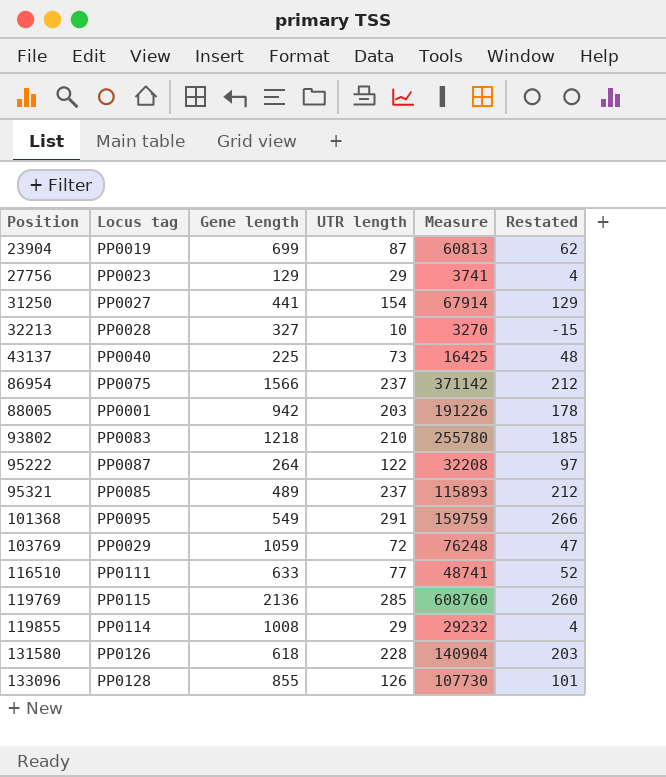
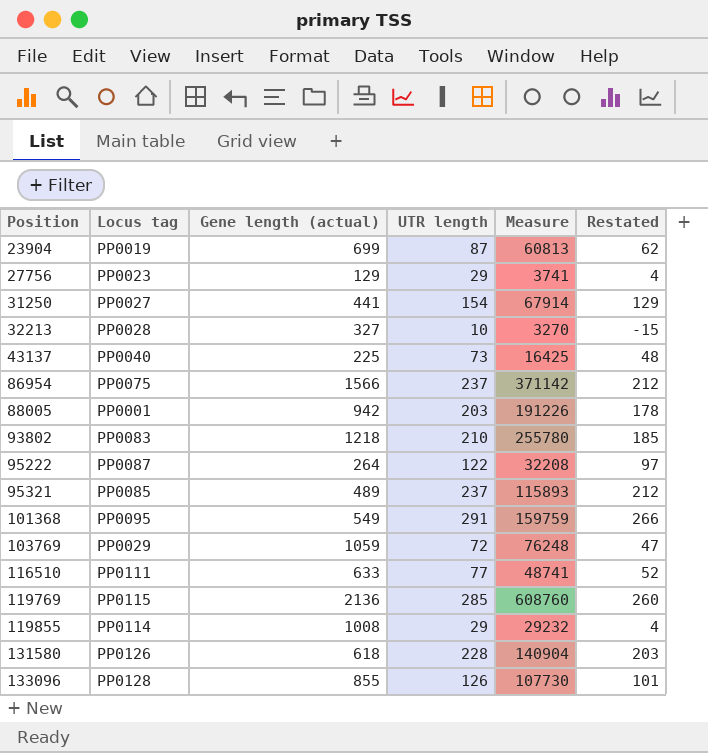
column name: Gene length -> Gene length (actual)

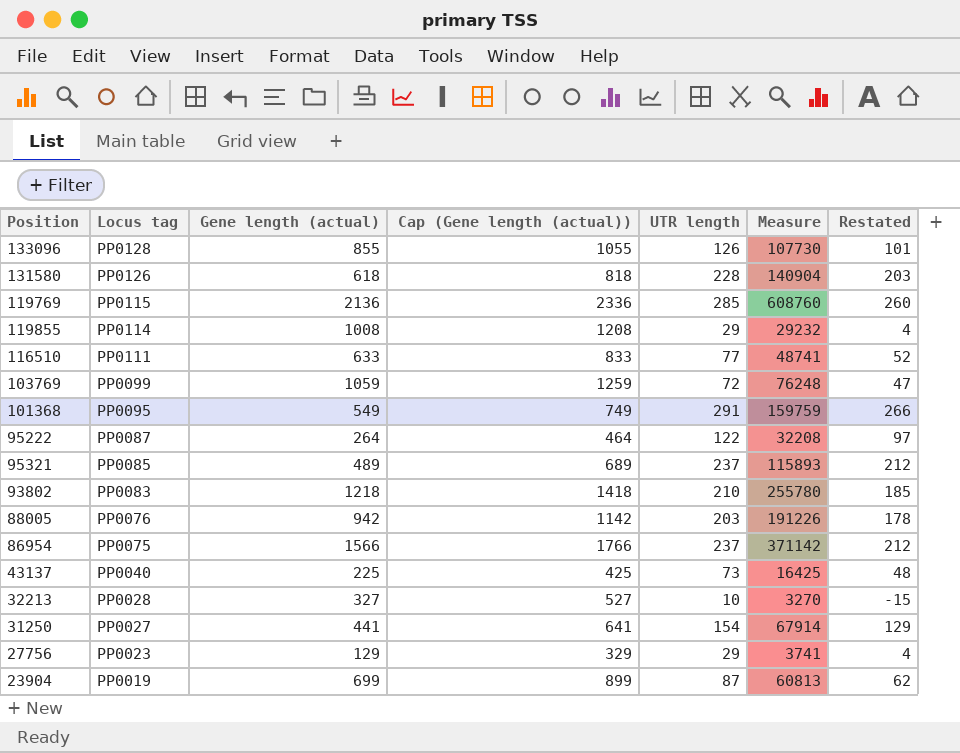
row order: Position ascending -> Locus tag descending
column Cap (Gene length (actual)) | formula: none -> [Gene length (actual)] + 200
103769 | Locus tag: PP0029 -> PP0099
88005 | Locus tag: PP0001 -> PP0076

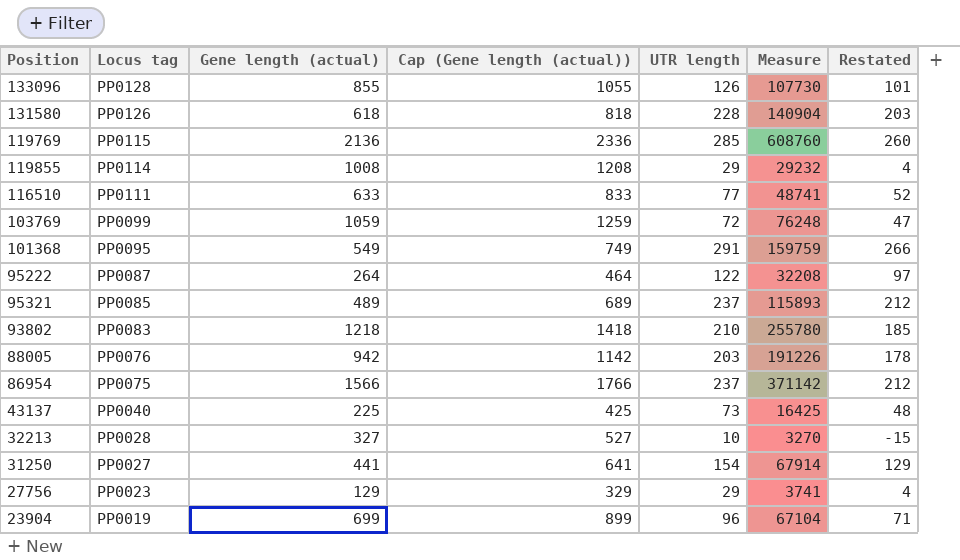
23904 | UTR length: 87 -> 96
23904 | Measure: 60813 -> 67104
23904 | Restated: 62 -> 71

